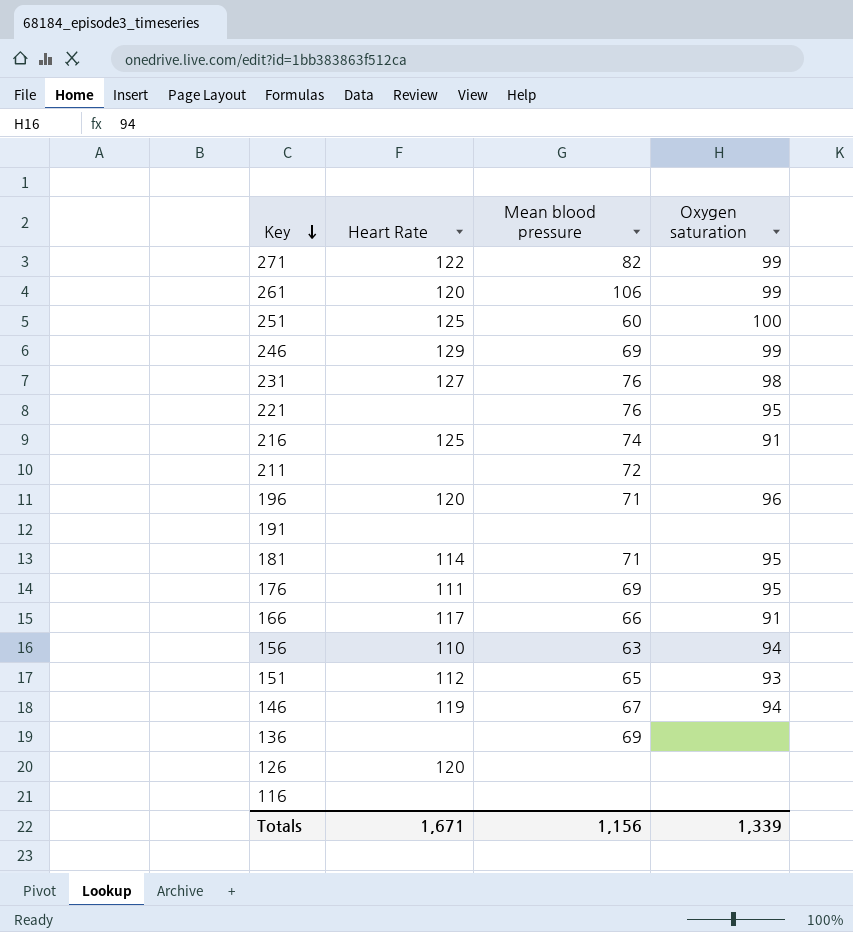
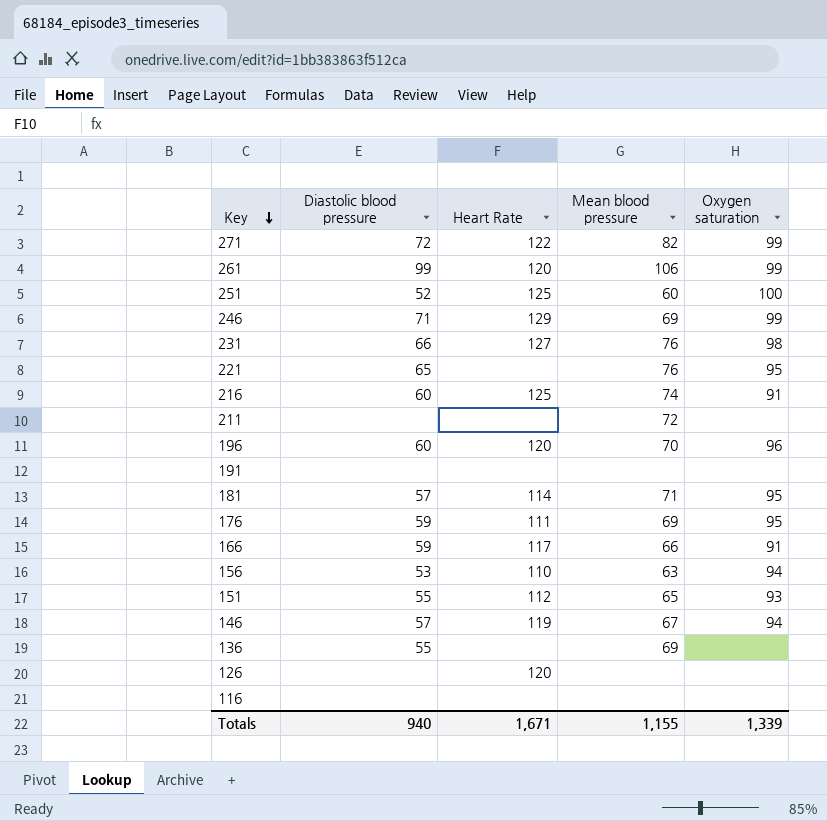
column Diastolic blood pressure | position: none -> 2
196 | Mean blood pressure: 71 -> 70
Totals | Mean blood pressure: 1,156 -> 1,155

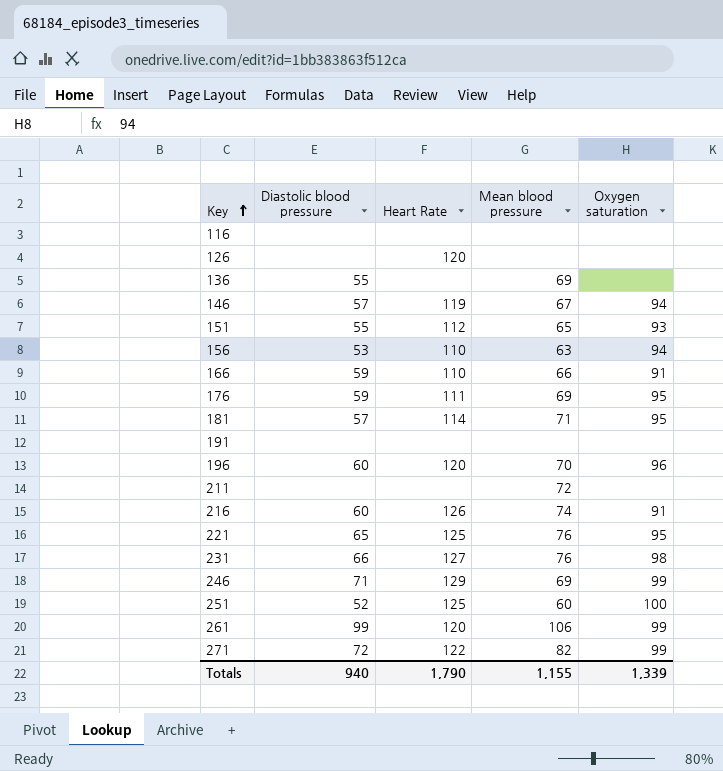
row order: Key descending -> Key ascending
166 | Heart Rate: 117 -> 110
216 | Heart Rate: 125 -> 126
221 | Heart Rate: none -> 125
Totals | Heart Rate: 1,671 -> 1,790

